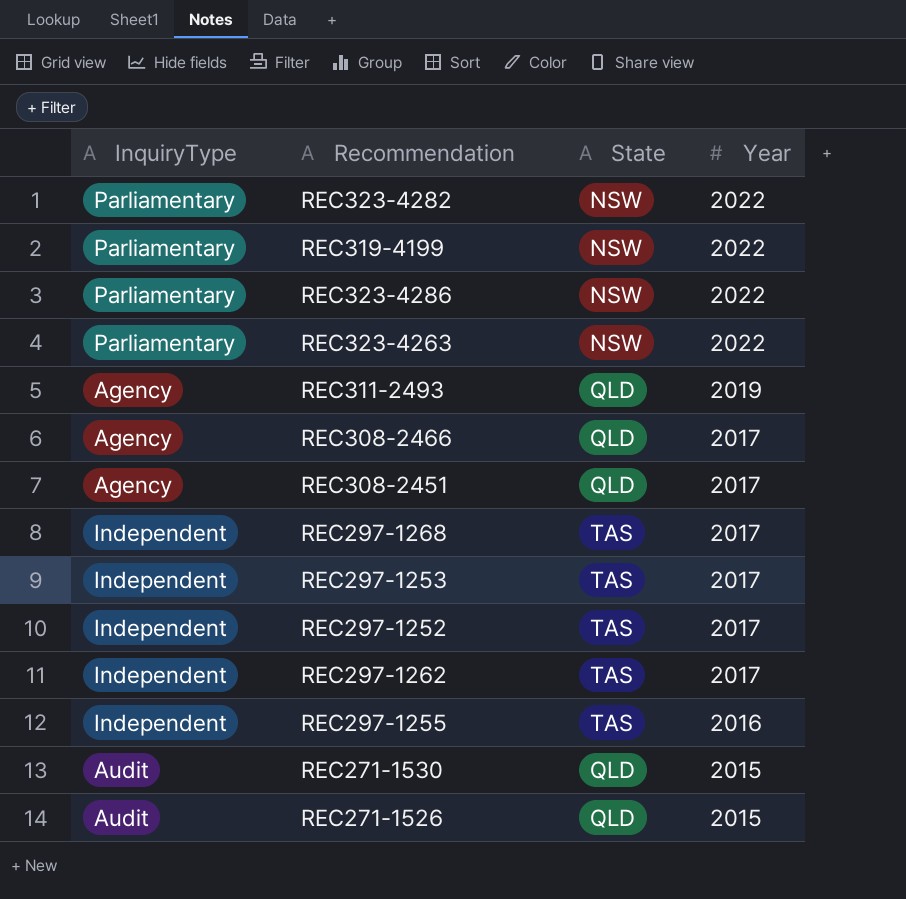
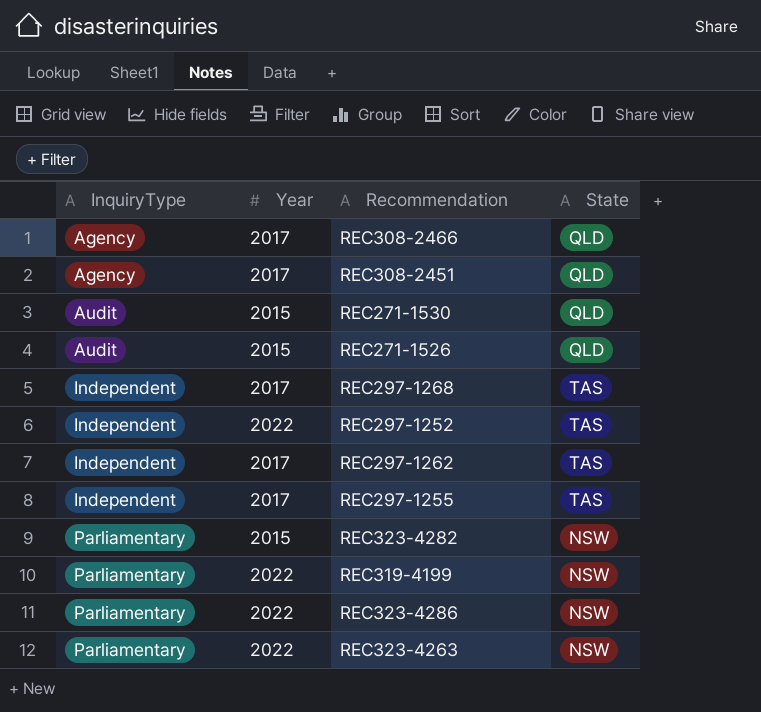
row order: Year descending -> InquiryType ascending
column Year | position: 4 -> 2
row REC311-2493: Agency | QLD | 2019 -> none
row REC297-1253: Independent | TAS | 2017 -> none
REC297-1252 | Year: 2017 -> 2022
REC297-1255 | Year: 2016 -> 2017
REC323-4282 | Year: 2022 -> 2015

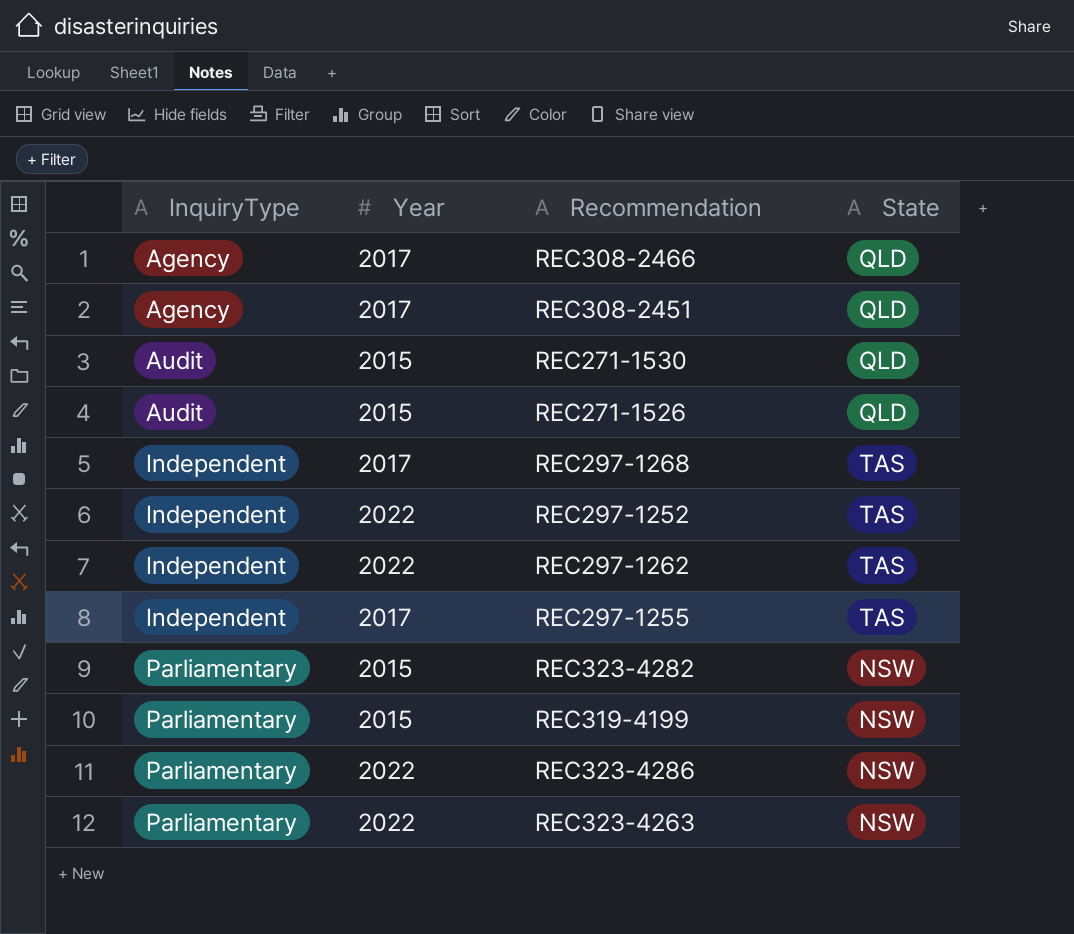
REC297-1262 | Year: 2017 -> 2022
REC319-4199 | Year: 2022 -> 2015

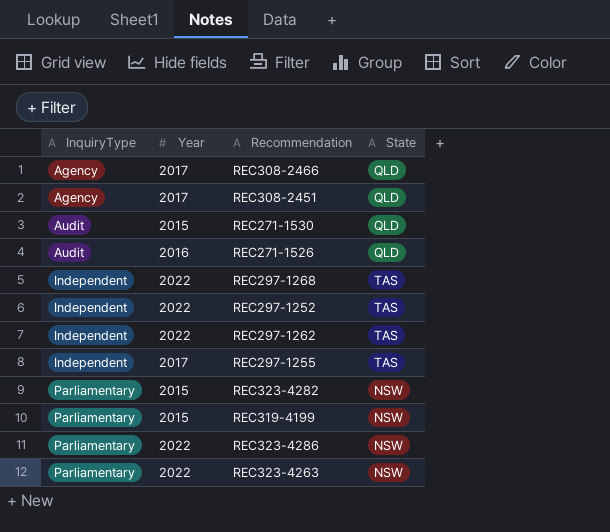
REC271-1526 | Year: 2015 -> 2016
REC297-1268 | Year: 2017 -> 2022

